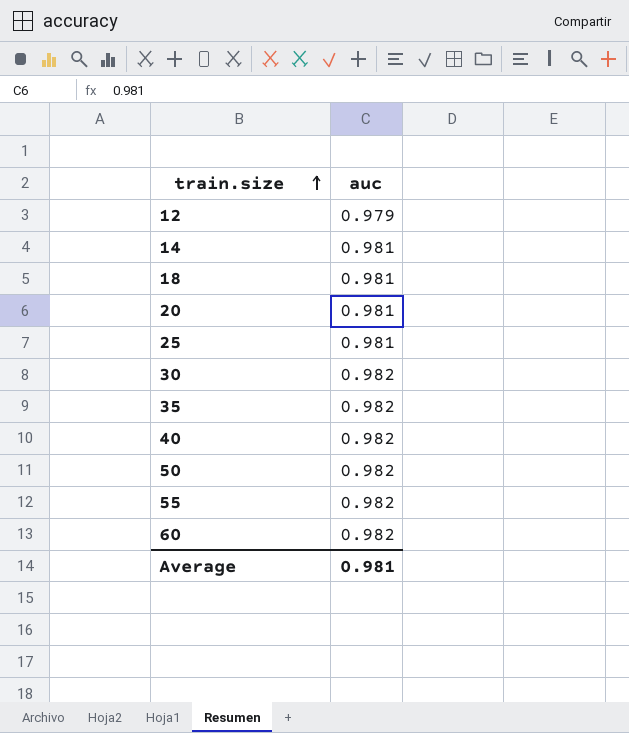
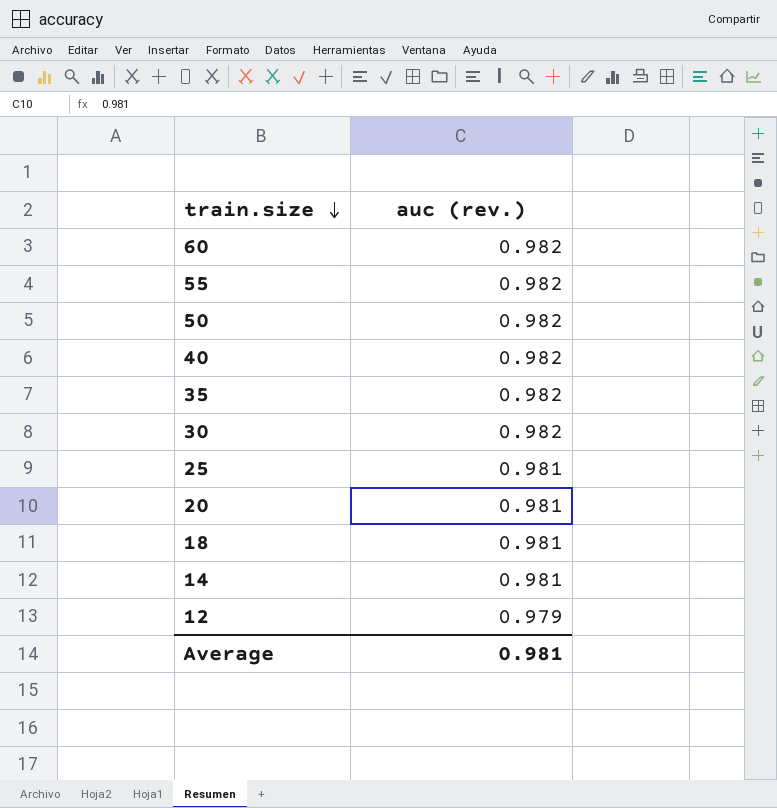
row order: train.size ascending -> train.size descending
column name: auc -> auc (rev.)

